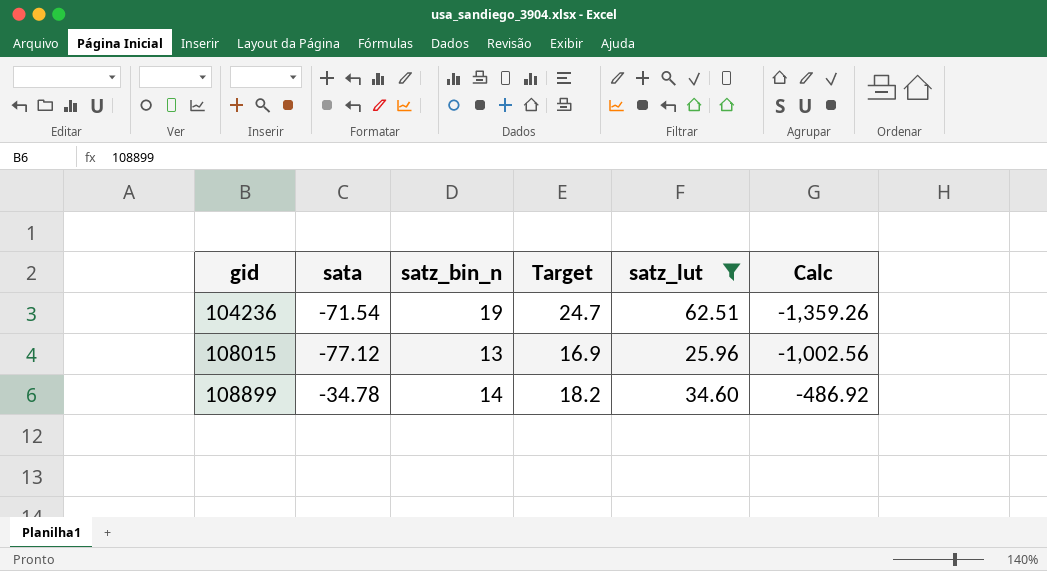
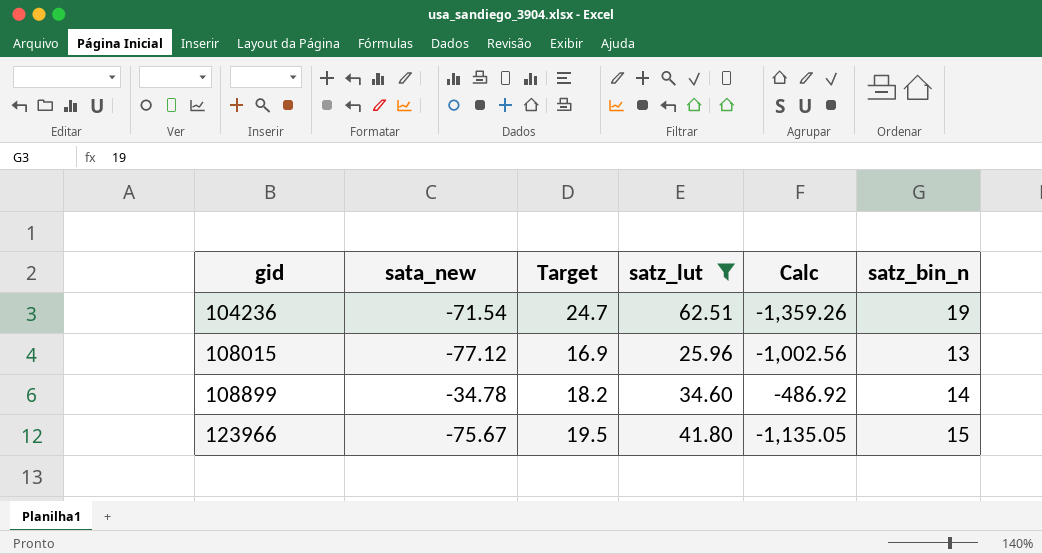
column name: sata -> sata_new
column satz_bin_n | position: 3 -> 6
row 123966: none -> -75.67 | 19.5 | 41.80 | -1,135.05 | 15

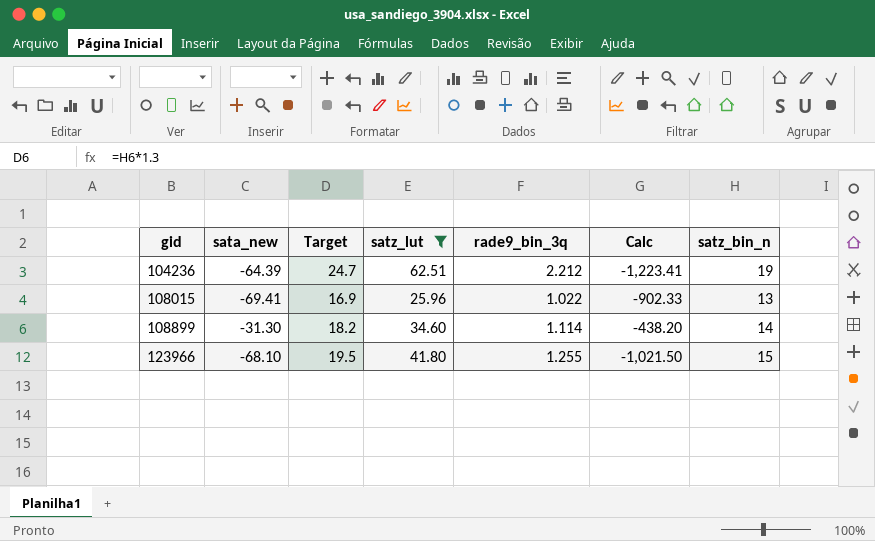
column rade9_bin_3q | position: none -> 5
104236 | sata_new: -71.54 -> -64.39
104236 | Calc: -1,359.26 -> -1,223.41
108015 | sata_new: -77.12 -> -69.41
108015 | Calc: -1,002.56 -> -902.33
108899 | sata_new: -34.78 -> -31.30
108899 | Calc: -486.92 -> -438.20
123966 | sata_new: -75.67 -> -68.10
123966 | Calc: -1,135.05 -> -1,021.50

